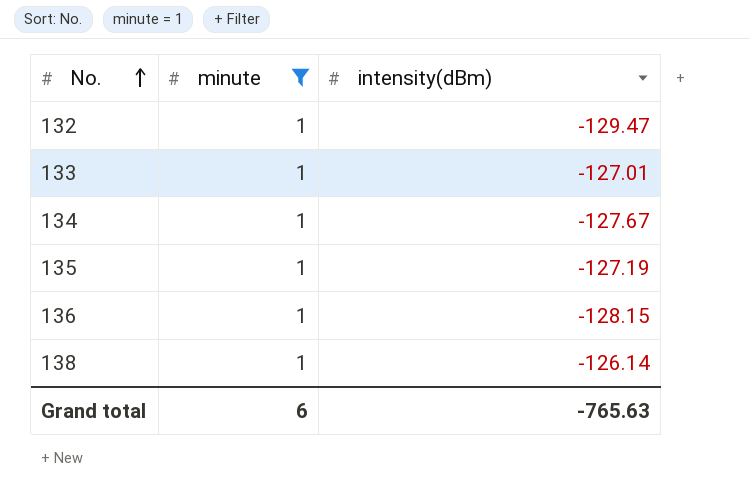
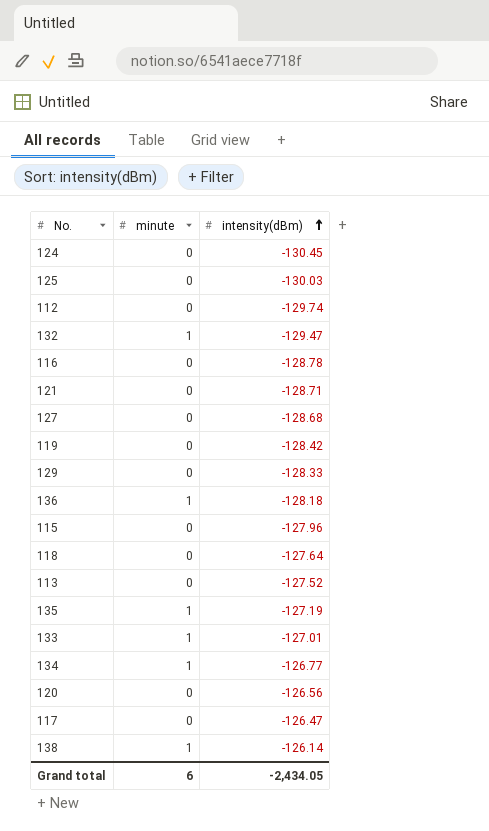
filter: minute = 1 -> none
row order: No. ascending -> intensity(dBm) ascending
136 | intensity(dBm): -128.15 -> -128.18
134 | intensity(dBm): -127.67 -> -126.77
Grand total | intensity(dBm): -765.63 -> -2,434.05

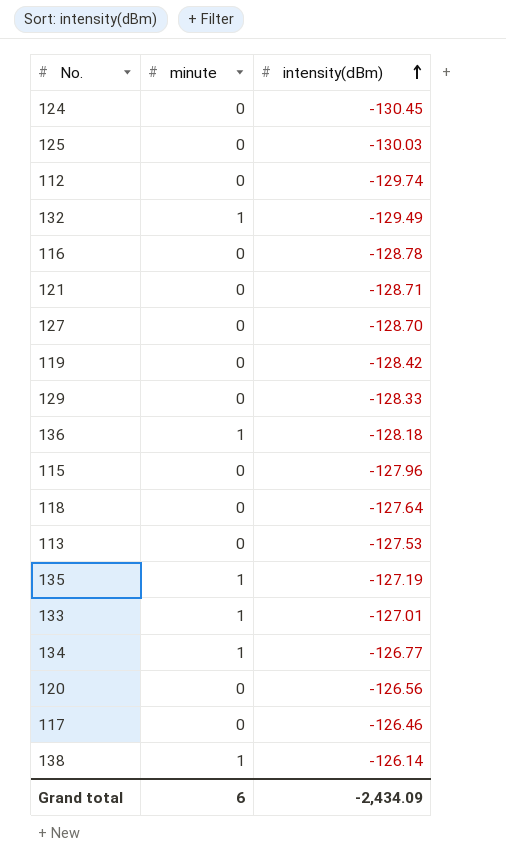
132 | intensity(dBm): -129.47 -> -129.49
127 | intensity(dBm): -128.68 -> -128.70
113 | intensity(dBm): -127.52 -> -127.53
117 | intensity(dBm): -126.47 -> -126.46
Grand total | intensity(dBm): -2,434.05 -> -2,434.09

